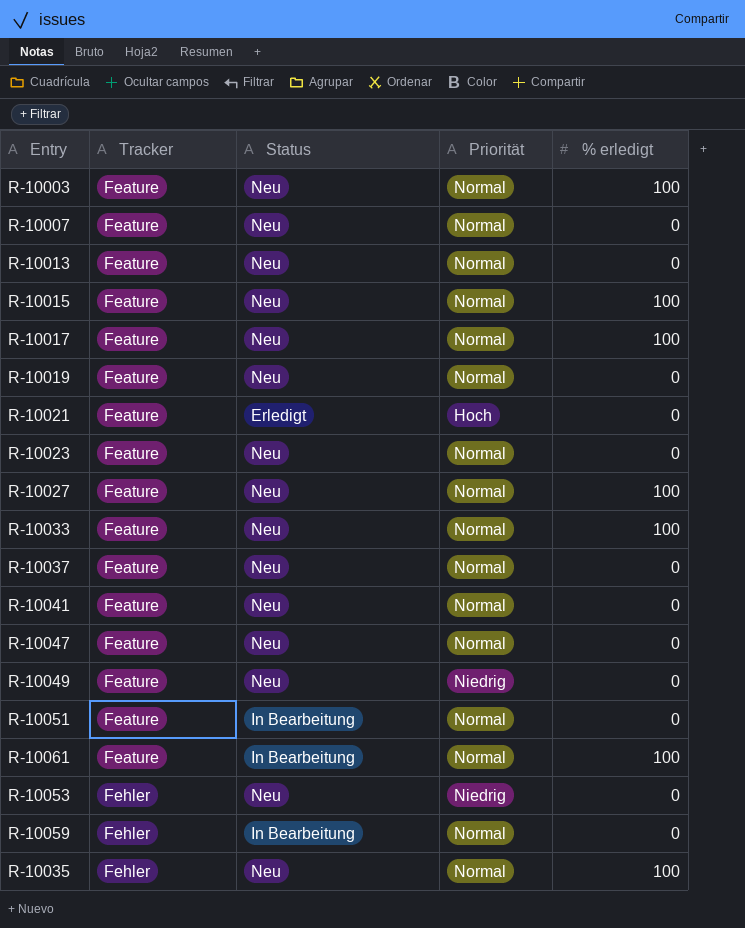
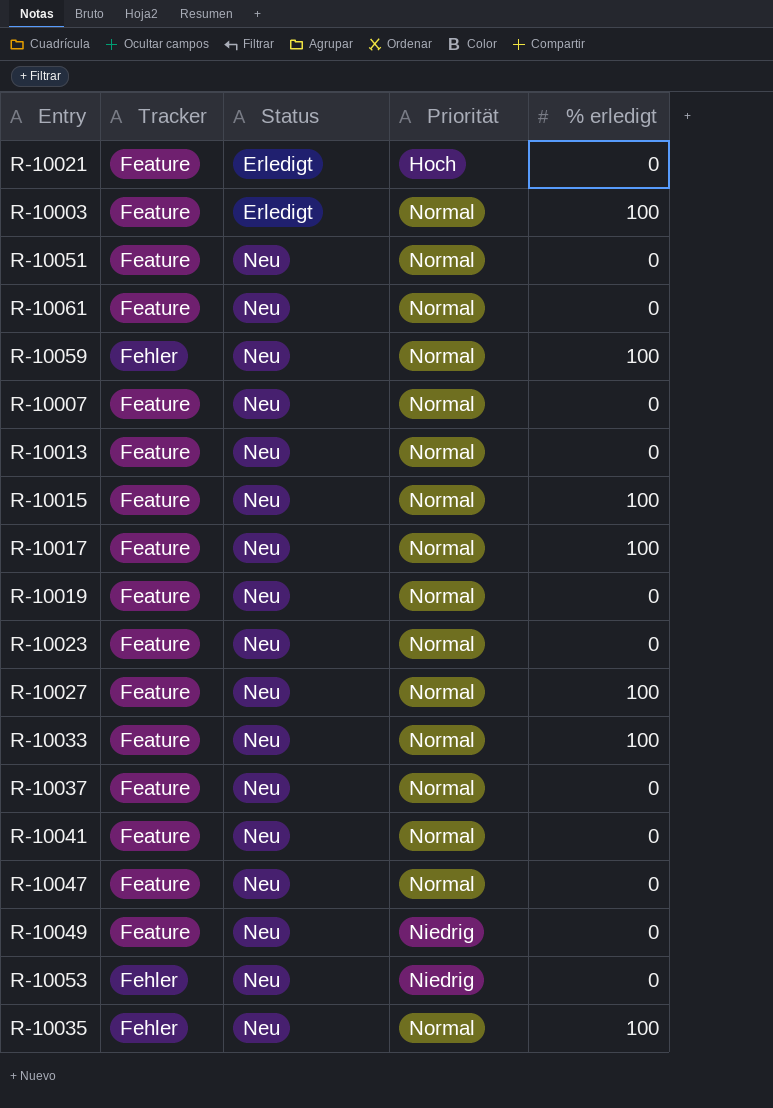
row order: Tracker ascending -> Status ascending
R-10003 | Status: Neu -> Erledigt
R-10051 | Status: In Bearbeitung -> Neu
R-10061 | Status: In Bearbeitung -> Neu
R-10061 | % erledigt: 100 -> 0
R-10059 | Status: In Bearbeitung -> Neu
R-10059 | % erledigt: 0 -> 100

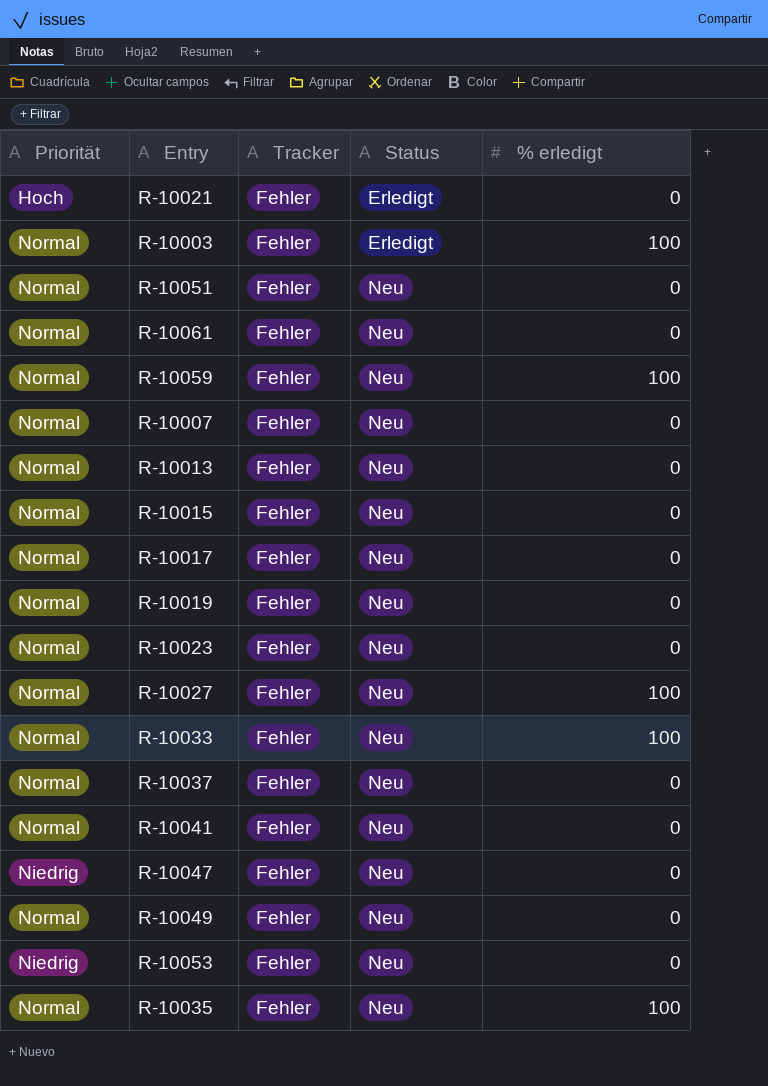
column Priorität | position: 4 -> 1
R-10021 | Tracker: Feature -> Fehler
R-10003 | Tracker: Feature -> Fehler
R-10051 | Tracker: Feature -> Fehler
R-10061 | Tracker: Feature -> Fehler
R-10007 | Tracker: Feature -> Fehler
R-10013 | Tracker: Feature -> Fehler
R-10015 | Tracker: Feature -> Fehler
R-10015 | % erledigt: 100 -> 0
R-10017 | Tracker: Feature -> Fehler
R-10017 | % erledigt: 100 -> 0
R-10019 | Tracker: Feature -> Fehler
R-10023 | Tracker: Feature -> Fehler
R-10027 | Tracker: Feature -> Fehler
R-10033 | Tracker: Feature -> Fehler
R-10037 | Tracker: Feature -> Fehler
R-10041 | Tracker: Feature -> Fehler
R-10047 | Priorität: Normal -> Niedrig
R-10047 | Tracker: Feature -> Fehler
R-10049 | Priorität: Niedrig -> Normal
R-10049 | Tracker: Feature -> Fehler

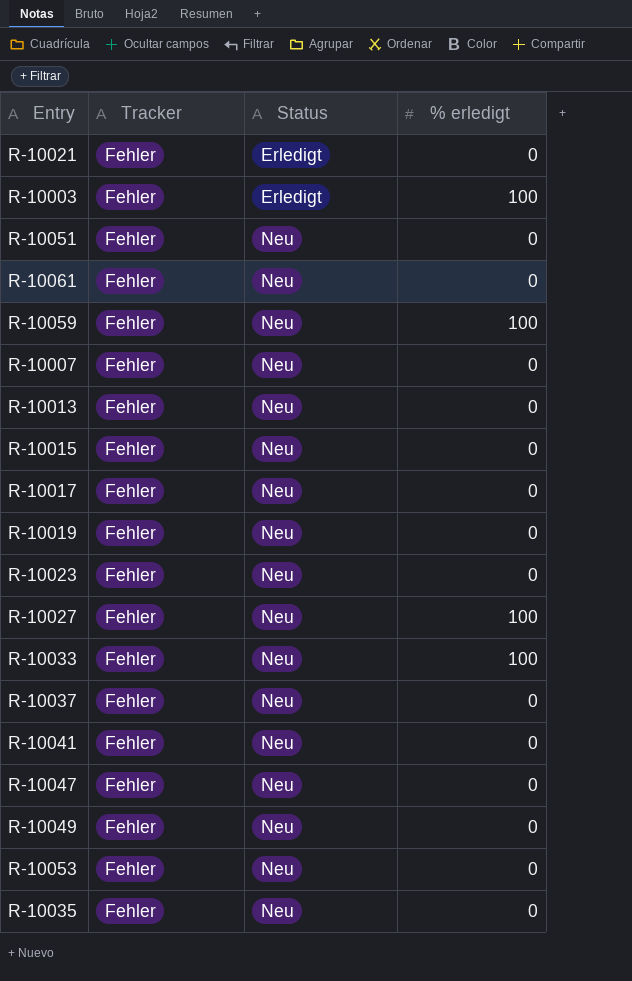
column Priorität | position: 1 -> none
R-10035 | % erledigt: 100 -> 0

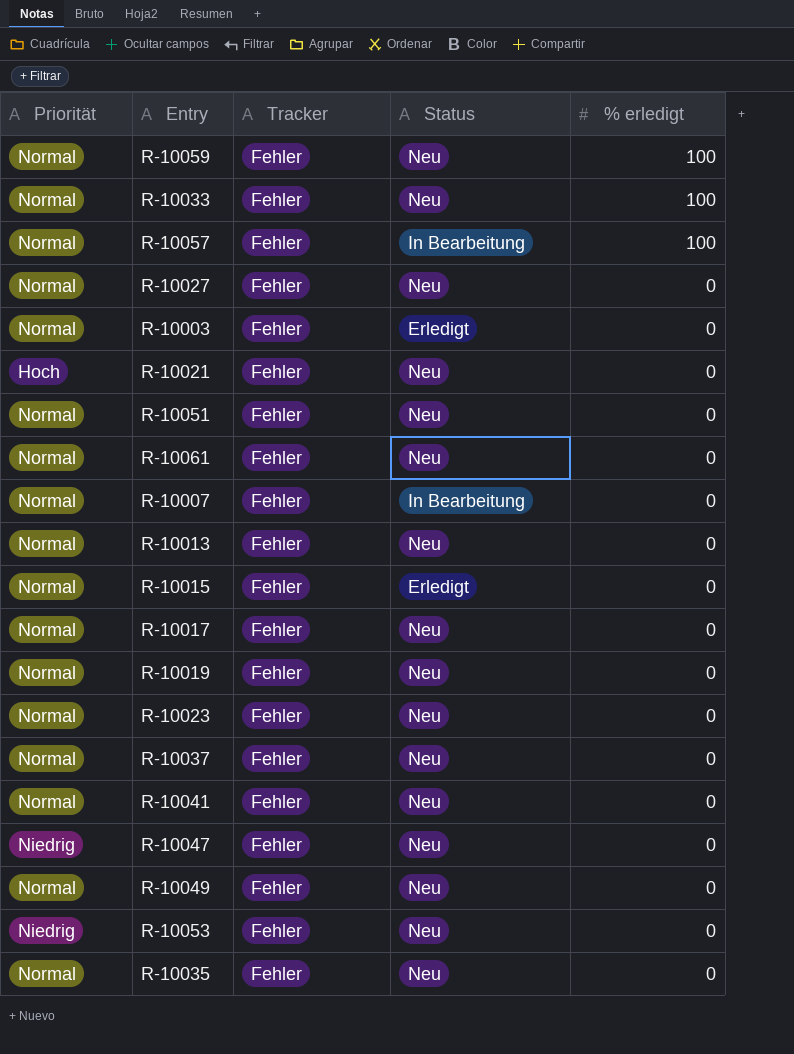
row order: Status ascending -> % erledigt descending
column Priorität | position: none -> 1
row R-10057: none -> Normal | Fehler | In Bearbeitung | 100
R-10027 | % erledigt: 100 -> 0
R-10003 | % erledigt: 100 -> 0
R-10021 | Status: Erledigt -> Neu
R-10007 | Status: Neu -> In Bearbeitung
R-10015 | Status: Neu -> Erledigt

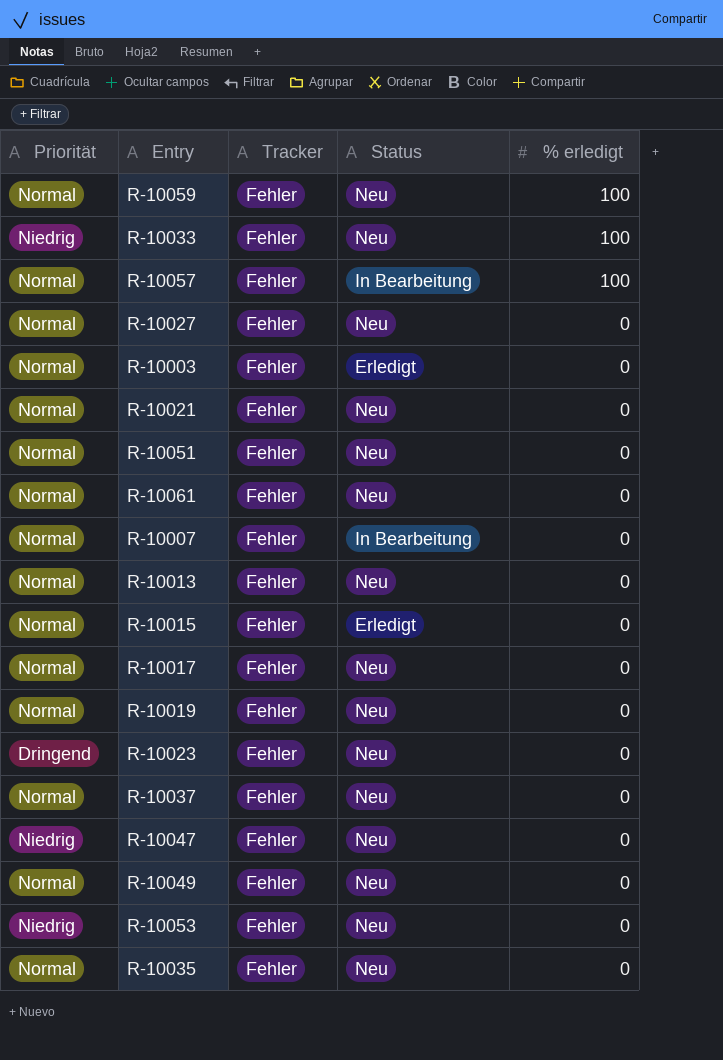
row R-10041: Normal | Fehler | Neu | 0 -> none
R-10033 | Priorität: Normal -> Niedrig
R-10021 | Priorität: Hoch -> Normal
R-10023 | Priorität: Normal -> Dringend

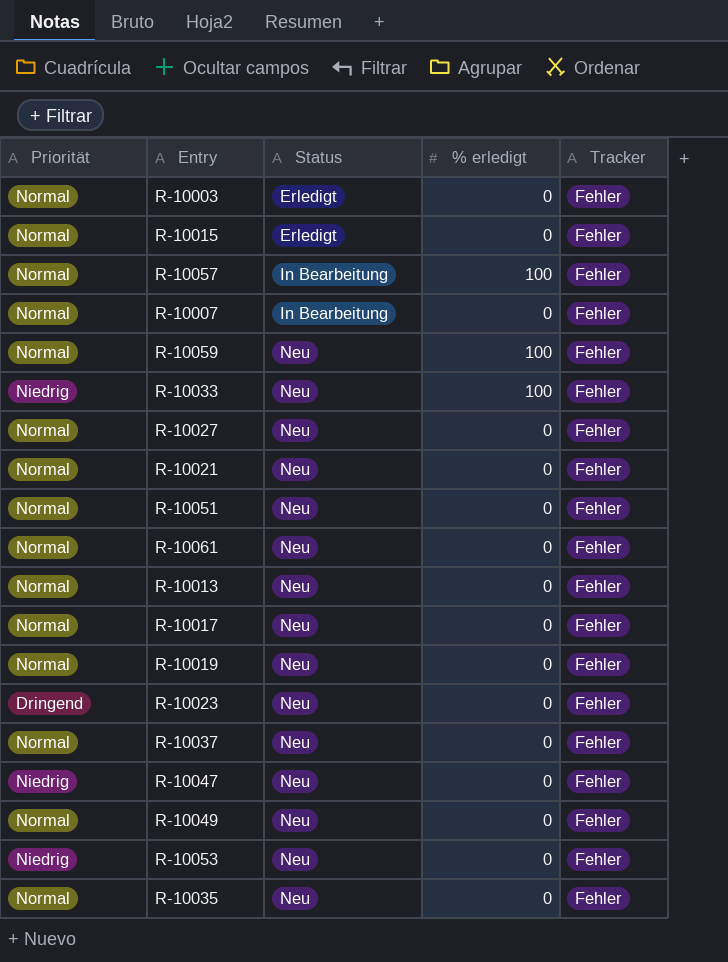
row order: % erledigt descending -> Status ascending
column Tracker | position: 3 -> 5

